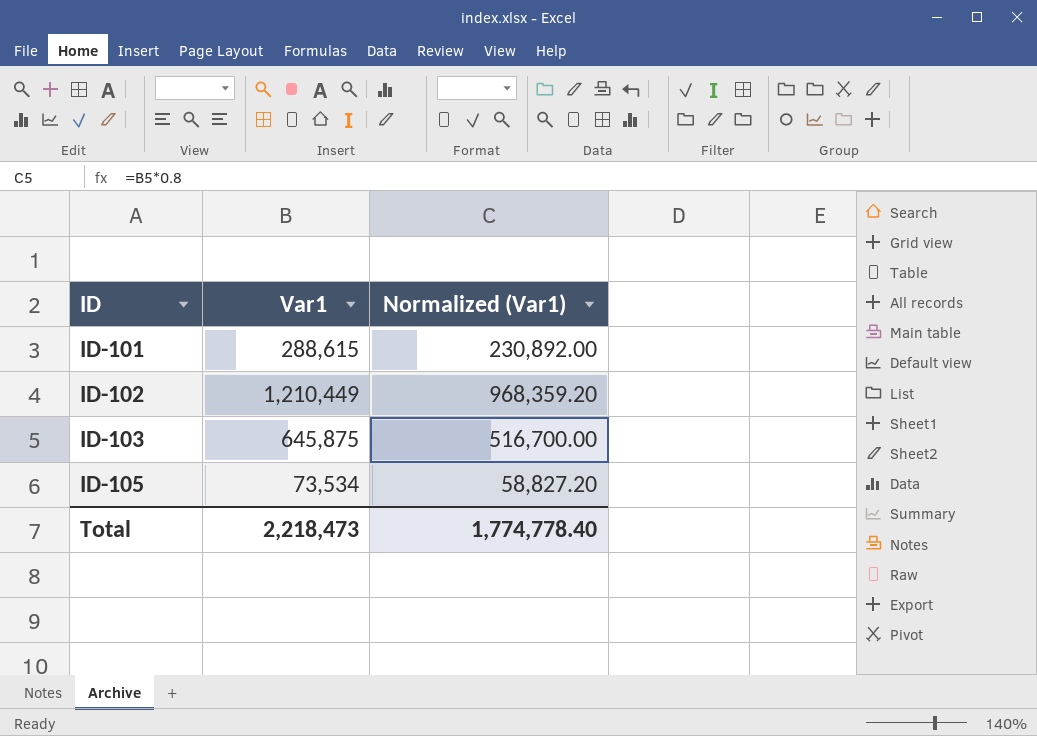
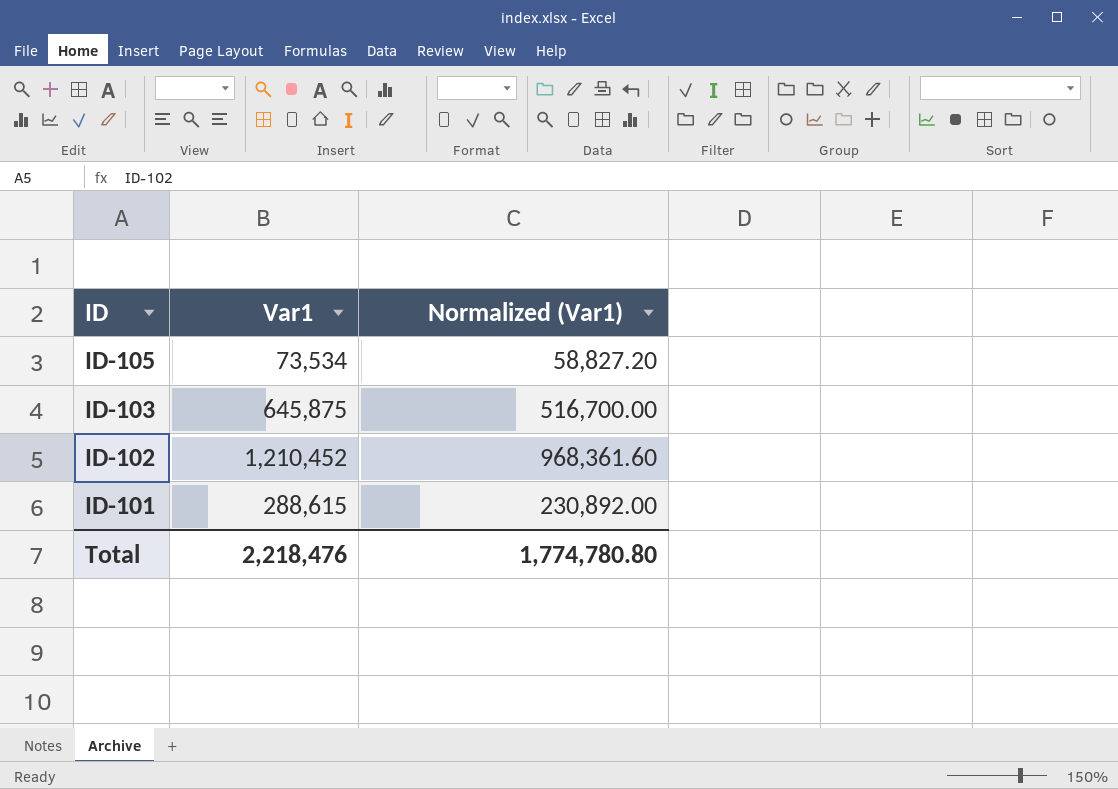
row order: ID ascending -> ID descending
ID-102 | Var1: 1,210,449 -> 1,210,452
ID-102 | Normalized (Var1): 968,359.20 -> 968,361.60
Total | Var1: 2,218,473 -> 2,218,476
Total | Normalized (Var1): 1,774,778.40 -> 1,774,780.80

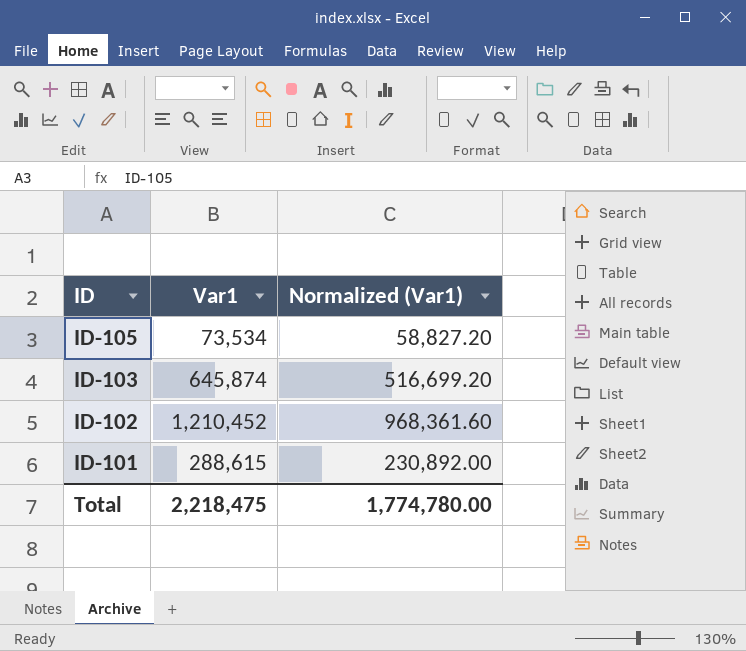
ID-103 | Var1: 645,875 -> 645,874
ID-103 | Normalized (Var1): 516,700.00 -> 516,699.20
Total | Var1: 2,218,476 -> 2,218,475
Total | Normalized (Var1): 1,774,780.80 -> 1,774,780.00

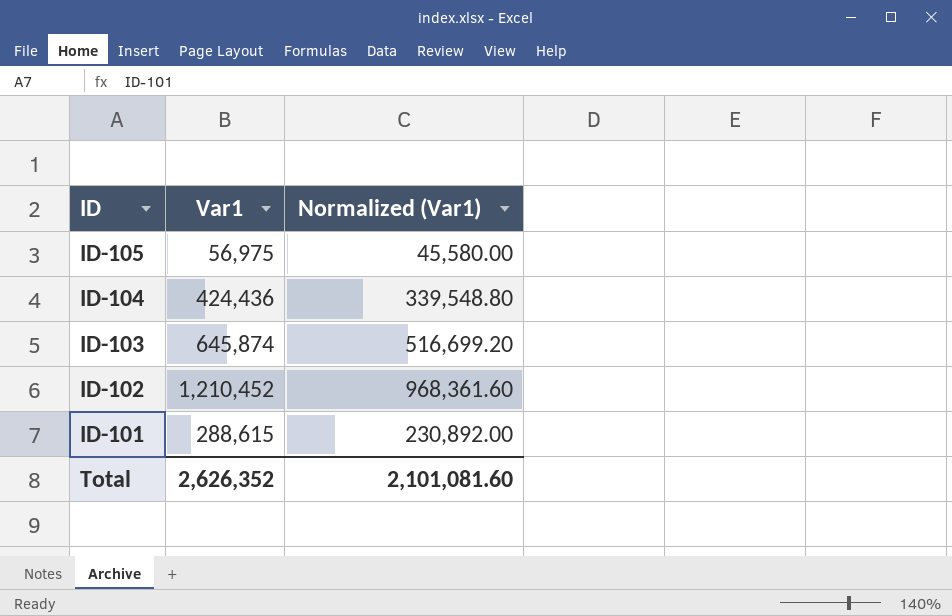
ID-105 | Var1: 73,534 -> 56,975
ID-105 | Normalized (Var1): 58,827.20 -> 45,580.00
row ID-104: none -> 424,436 | 339,548.80
Total | Var1: 2,218,475 -> 2,626,352
Total | Normalized (Var1): 1,774,780.00 -> 2,101,081.60

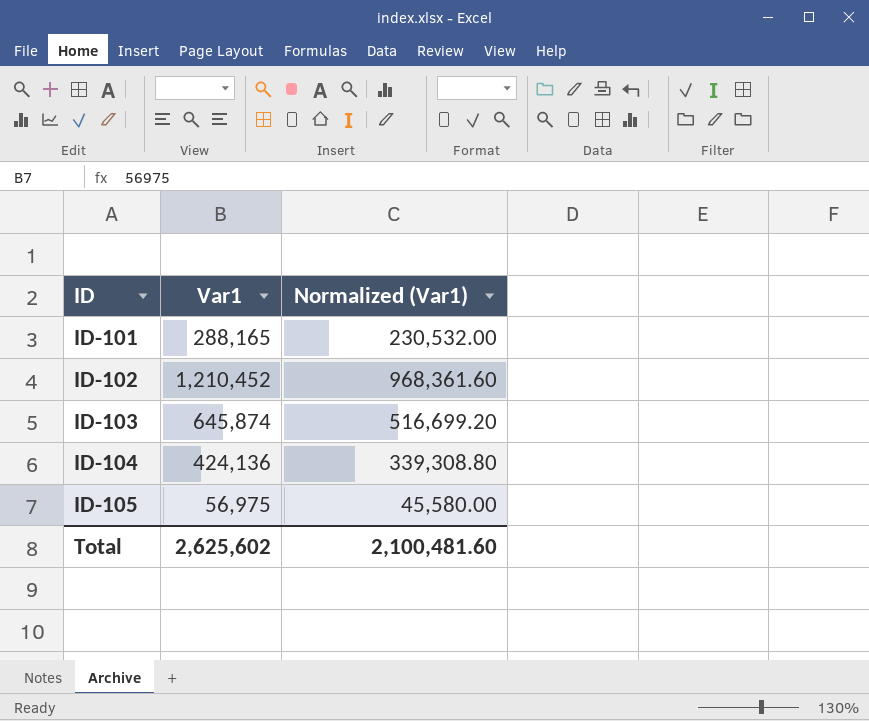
row order: ID descending -> ID ascending
ID-101 | Var1: 288,615 -> 288,165
ID-101 | Normalized (Var1): 230,892.00 -> 230,532.00
ID-104 | Var1: 424,436 -> 424,136
ID-104 | Normalized (Var1): 339,548.80 -> 339,308.80
Total | Var1: 2,626,352 -> 2,625,602
Total | Normalized (Var1): 2,101,081.60 -> 2,100,481.60

